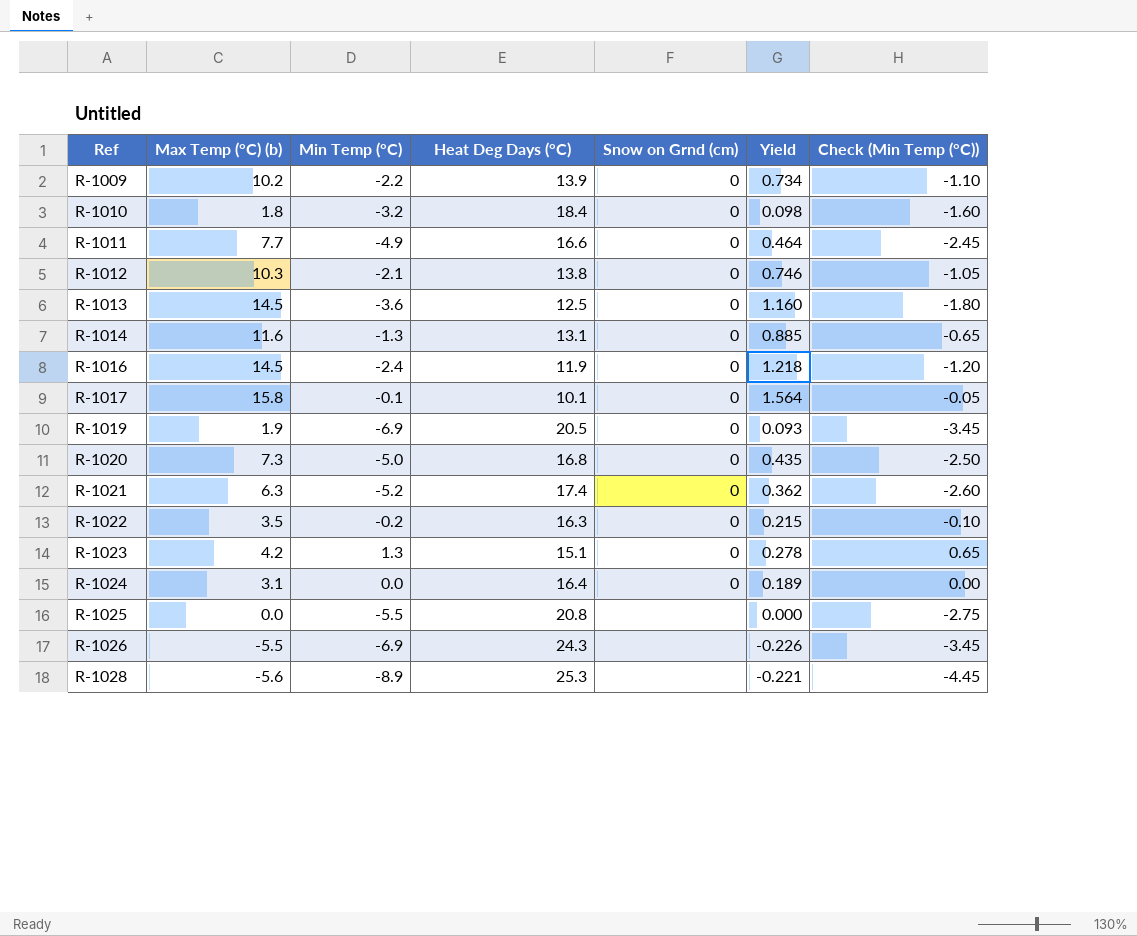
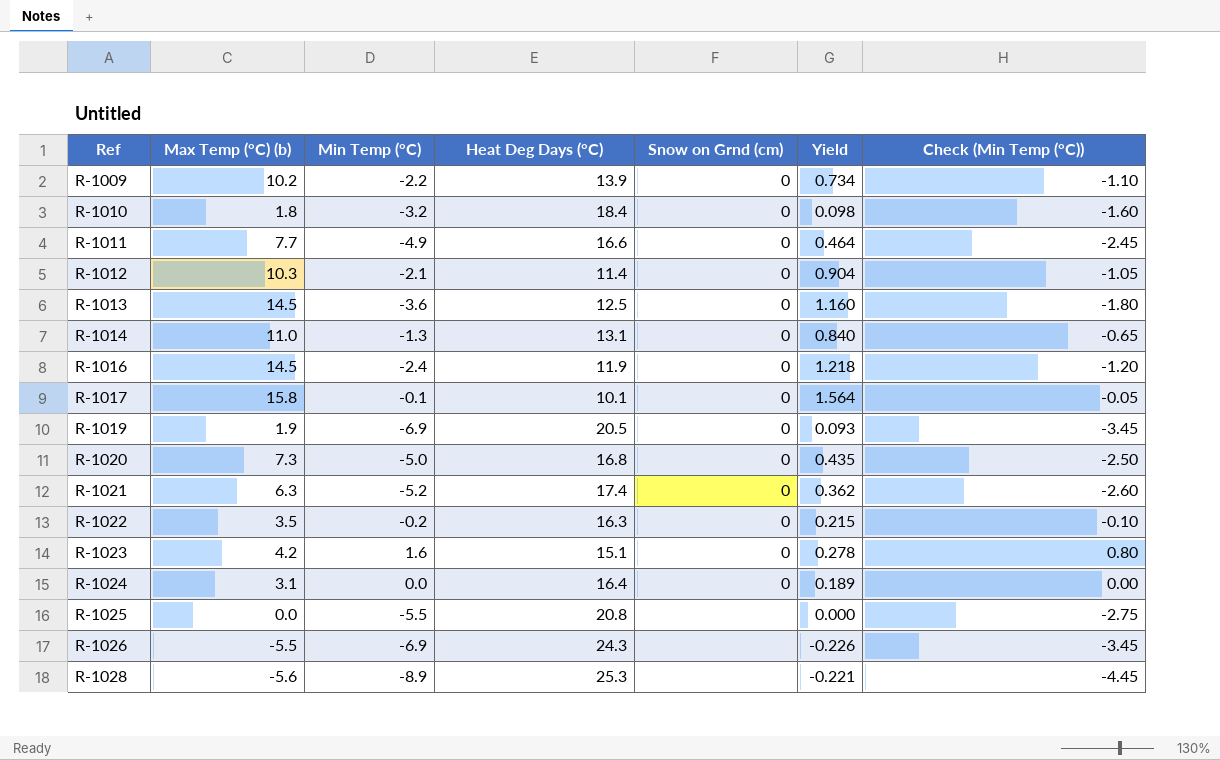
R-1012 | Heat Deg Days (°C): 13.8 -> 11.4
R-1012 | Yield: 0.746 -> 0.904
R-1014 | Max Temp (°C) (b): 11.6 -> 11.0
R-1014 | Yield: 0.885 -> 0.840
R-1023 | Min Temp (°C): 1.3 -> 1.6
R-1023 | Check (Min Temp (°C)): 0.65 -> 0.80

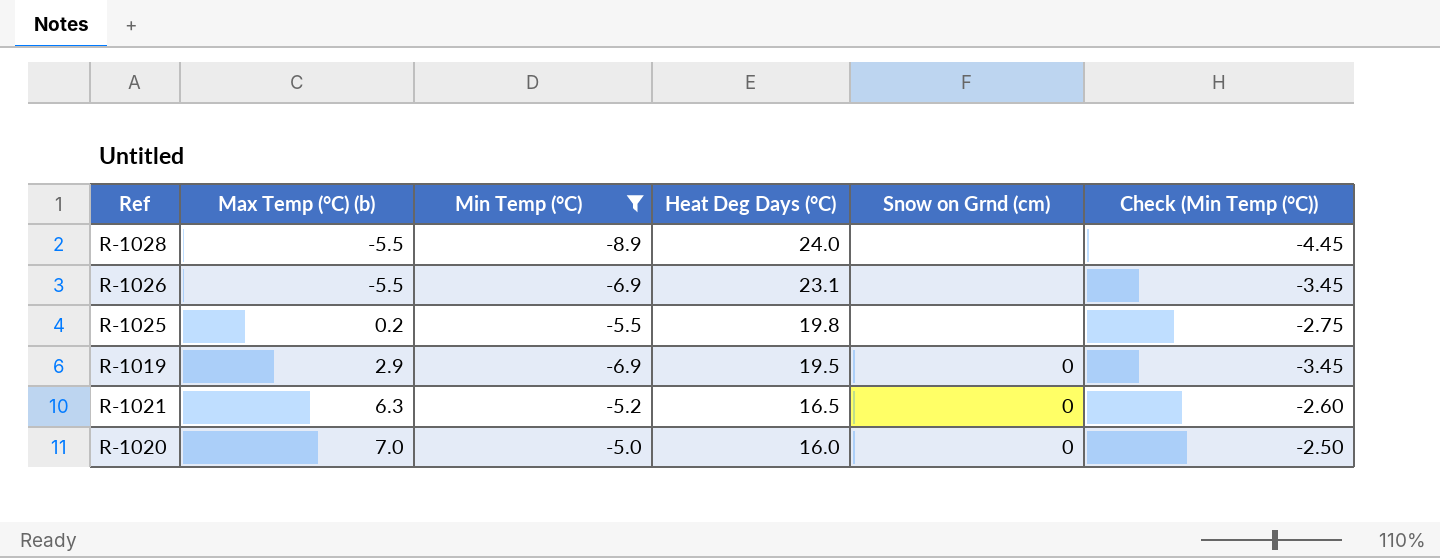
filter: none -> Min Temp (°C) <= -5.0
row order: Ref ascending -> Max Temp (°C) (b) ascending
column Yield | formula: [Max Temp (°C) (b)] / [Heat Deg Days (°C)] -> none
R-1028 | Max Temp (°C) (b): -5.6 -> -5.5
R-1028 | Heat Deg Days (°C): 25.3 -> 24.0
R-1026 | Heat Deg Days (°C): 24.3 -> 23.1
R-1025 | Max Temp (°C) (b): 0.0 -> 0.2
R-1025 | Heat Deg Days (°C): 20.8 -> 19.8
R-1019 | Max Temp (°C) (b): 1.9 -> 2.9
R-1019 | Heat Deg Days (°C): 20.5 -> 19.5
R-1021 | Heat Deg Days (°C): 17.4 -> 16.5
R-1020 | Max Temp (°C) (b): 7.3 -> 7.0
R-1020 | Heat Deg Days (°C): 16.8 -> 16.0

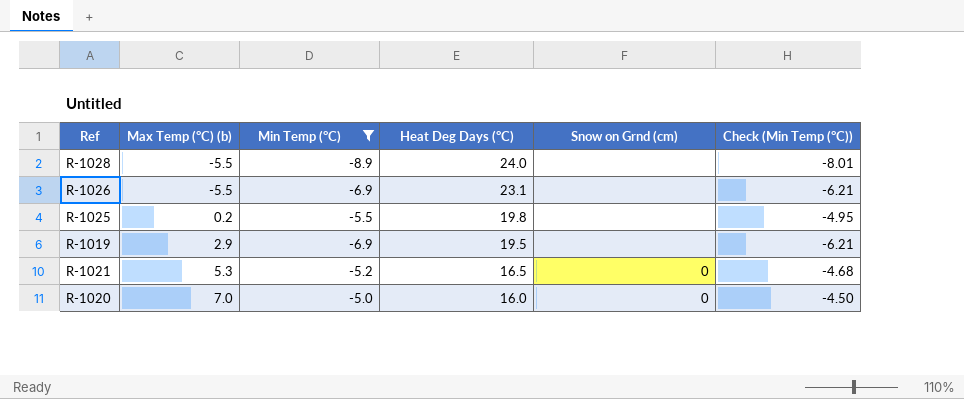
column Check (Min Temp (°C)) | formula: [Min Temp (°C)] * 0.5 -> [Min Temp (°C)] * 0.9
R-1019 | Snow on Grnd (cm): 0 -> none
R-1021 | Max Temp (°C) (b): 6.3 -> 5.3

